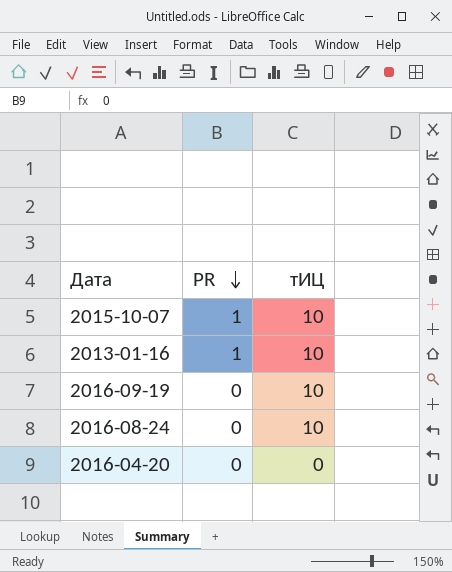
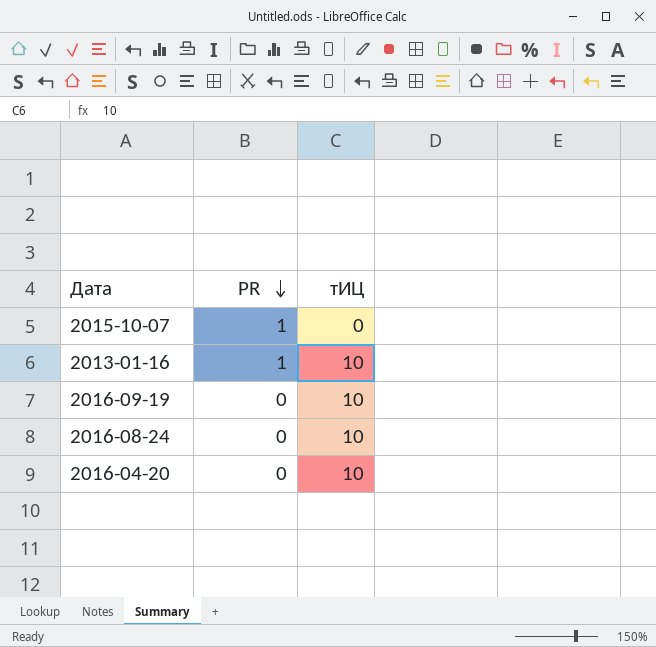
2015-10-07 | тИЦ: 10 -> 0
2016-04-20 | тИЦ: 0 -> 10

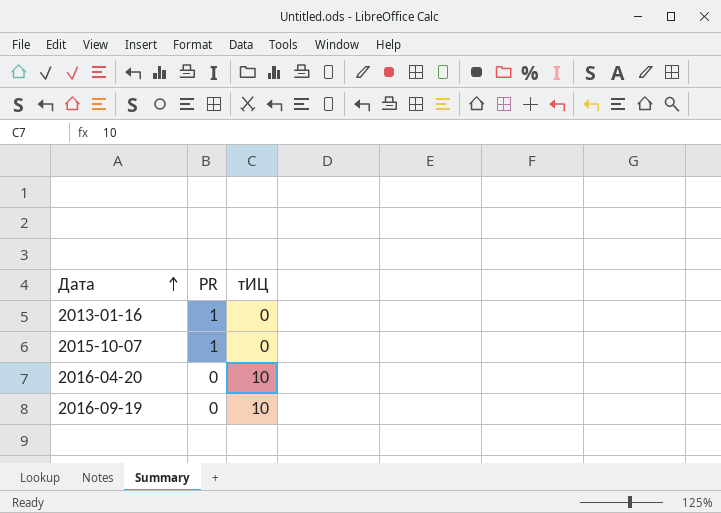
row order: PR descending -> Дата ascending
row 2016-08-24: 0 | 10 -> none
2013-01-16 | тИЦ: 10 -> 0

